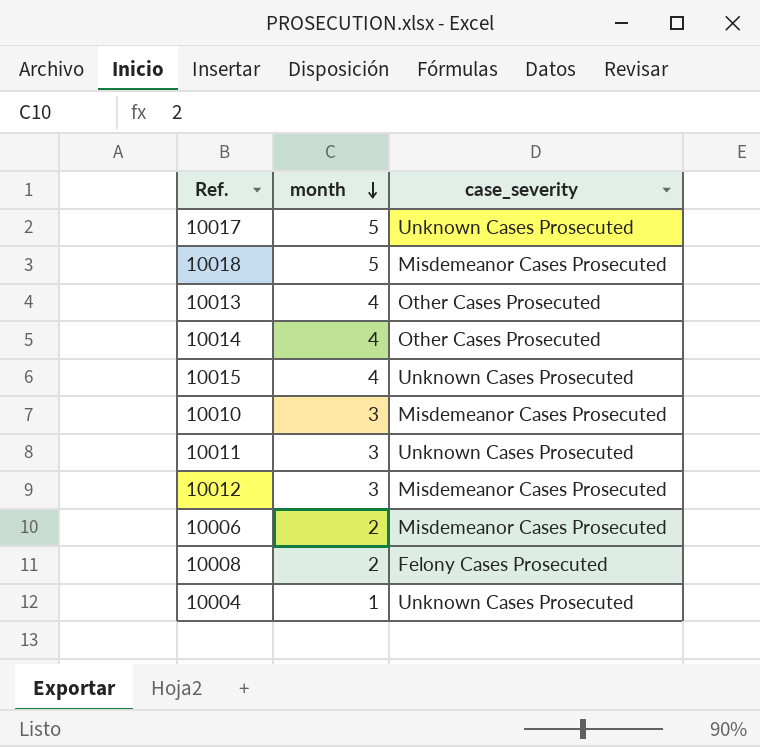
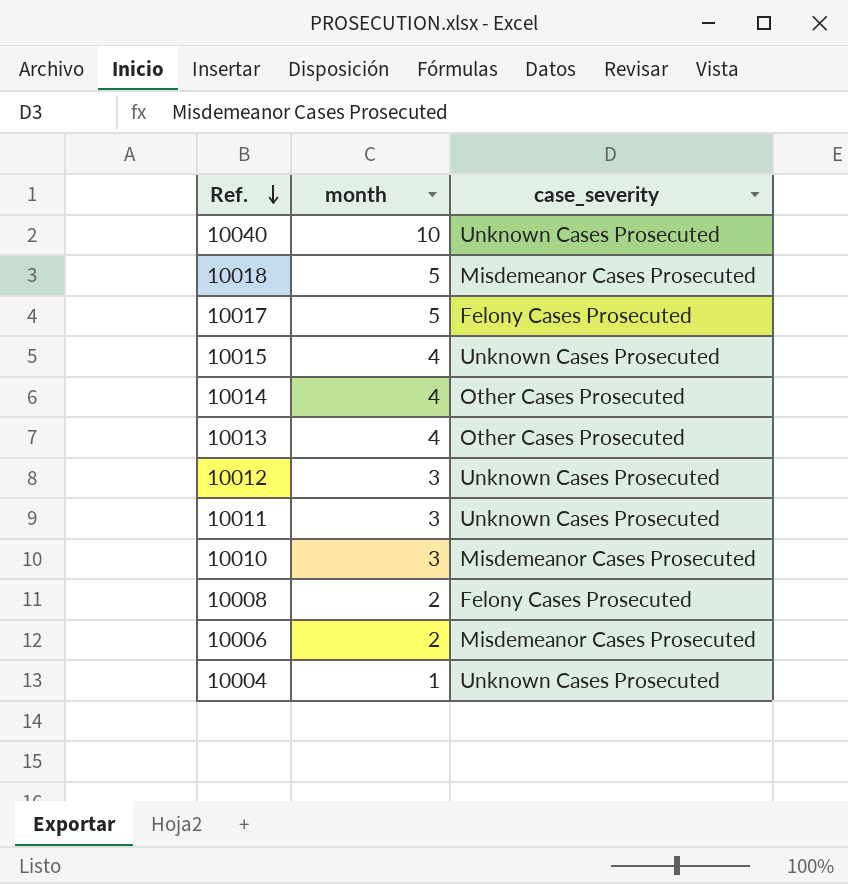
row order: month descending -> Ref. descending
row 10040: none -> 10 | Unknown Cases Prosecuted
10017 | case_severity: Unknown Cases Prosecuted -> Felony Cases Prosecuted
10012 | case_severity: Misdemeanor Cases Prosecuted -> Unknown Cases Prosecuted

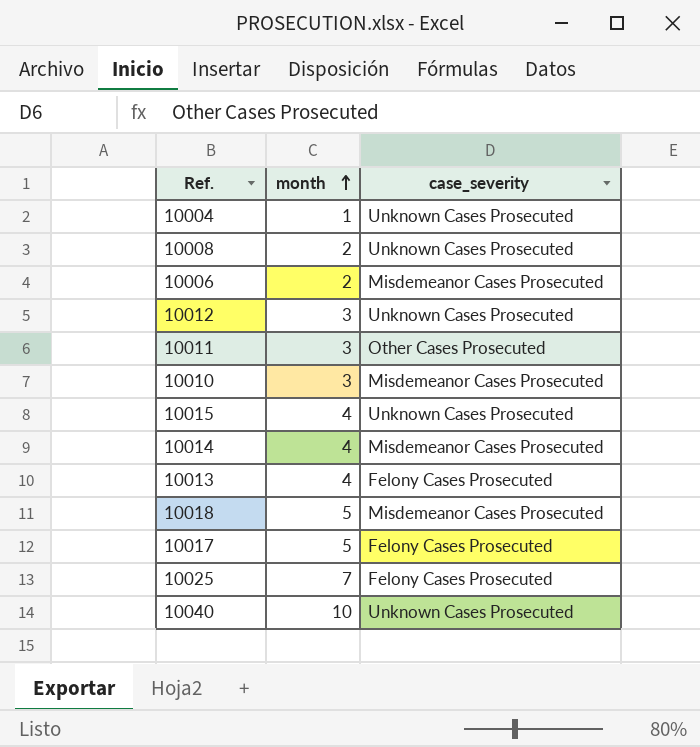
row order: Ref. descending -> month ascending
10008 | case_severity: Felony Cases Prosecuted -> Unknown Cases Prosecuted
10011 | case_severity: Unknown Cases Prosecuted -> Other Cases Prosecuted
10014 | case_severity: Other Cases Prosecuted -> Misdemeanor Cases Prosecuted
10013 | case_severity: Other Cases Prosecuted -> Felony Cases Prosecuted
row 10025: none -> 7 | Felony Cases Prosecuted

